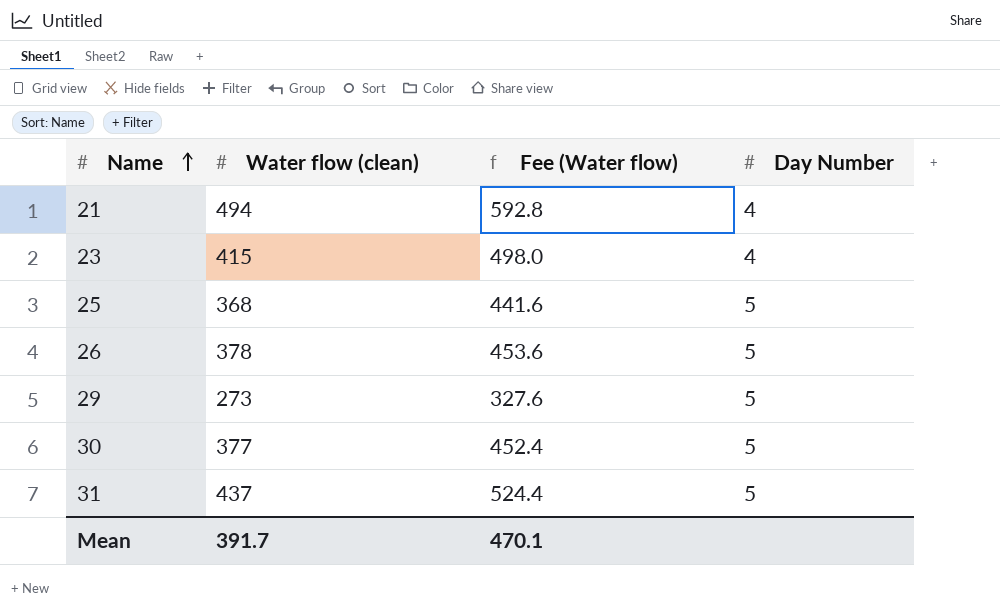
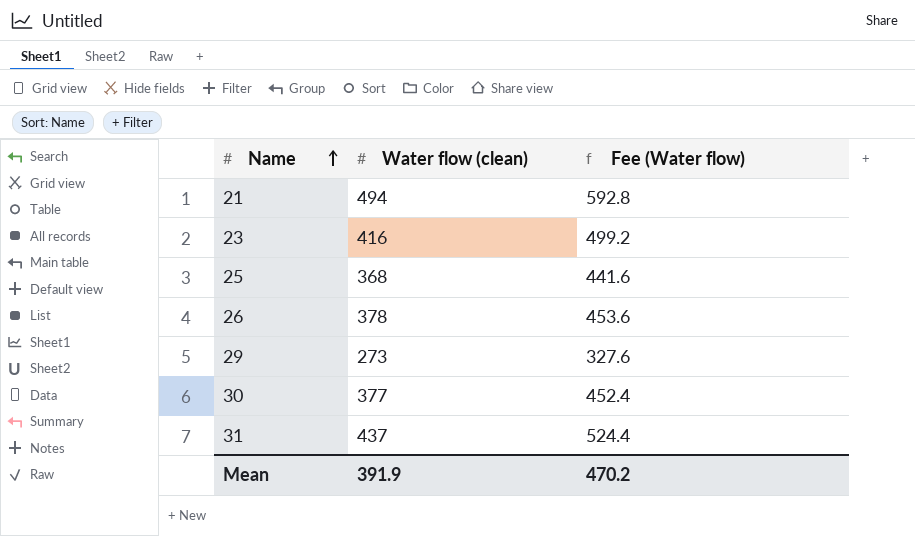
column Day Number | position: 4 -> none
23 | Water flow (clean): 415 -> 416
23 | Fee (Water flow): 498.0 -> 499.2
Mean | Water flow (clean): 391.7 -> 391.9
Mean | Fee (Water flow): 470.1 -> 470.2

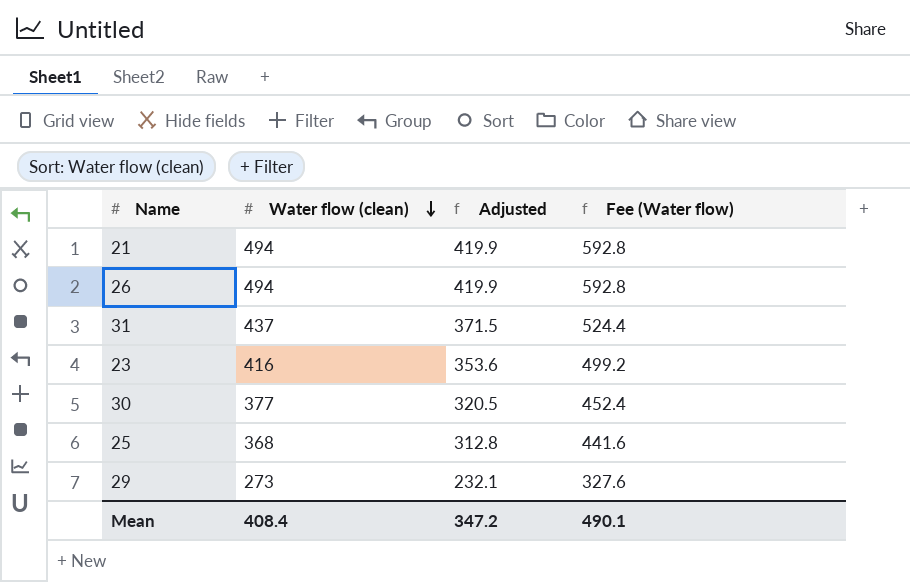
row order: Name ascending -> Water flow (clean) descending
column Adjusted | formula: none -> [Water flow (clean)] * 0.85
26 | Water flow (clean): 378 -> 494
26 | Fee (Water flow): 453.6 -> 592.8
Mean | Water flow (clean): 391.9 -> 408.4
Mean | Fee (Water flow): 470.2 -> 490.1

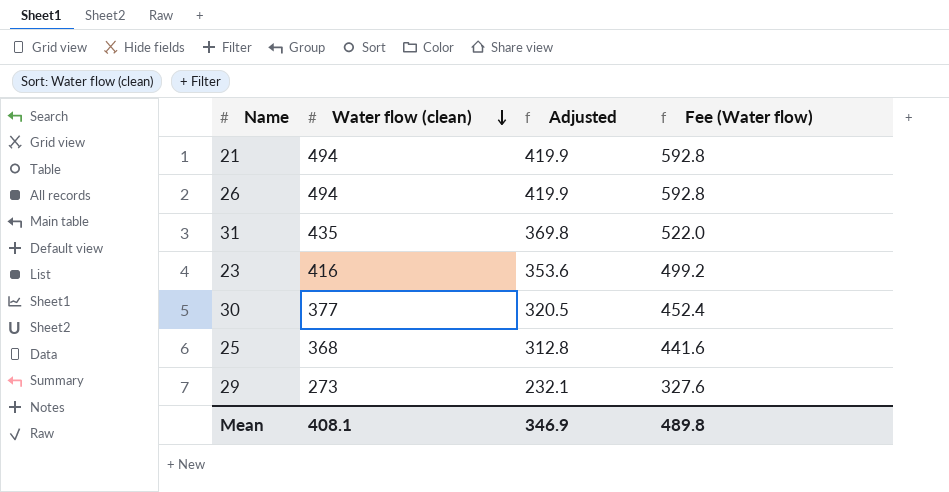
31 | Water flow (clean): 437 -> 435
31 | Adjusted: 371.5 -> 369.8
31 | Fee (Water flow): 524.4 -> 522.0
Mean | Water flow (clean): 408.4 -> 408.1
Mean | Adjusted: 347.2 -> 346.9
Mean | Fee (Water flow): 490.1 -> 489.8

